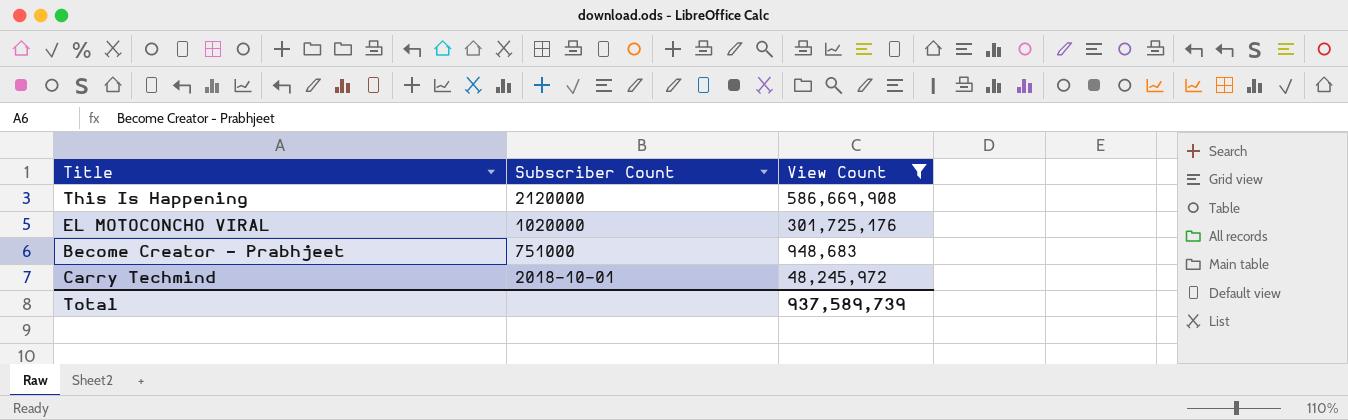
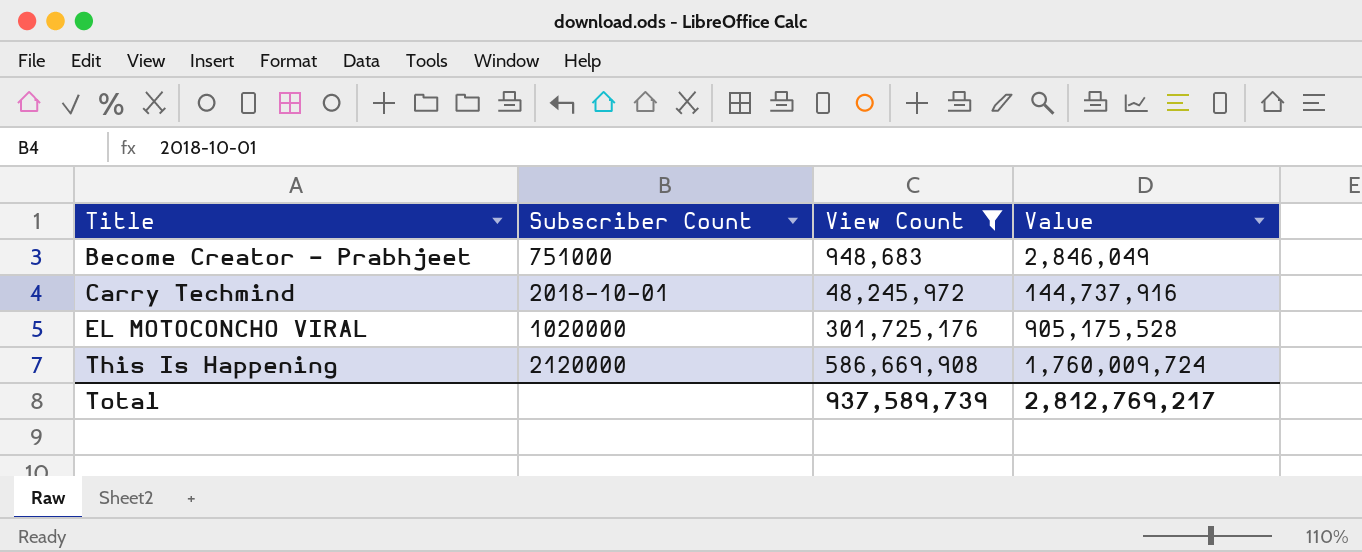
row order: Subscriber Count descending -> Title ascending
column Value | formula: none -> [View Count] * 3

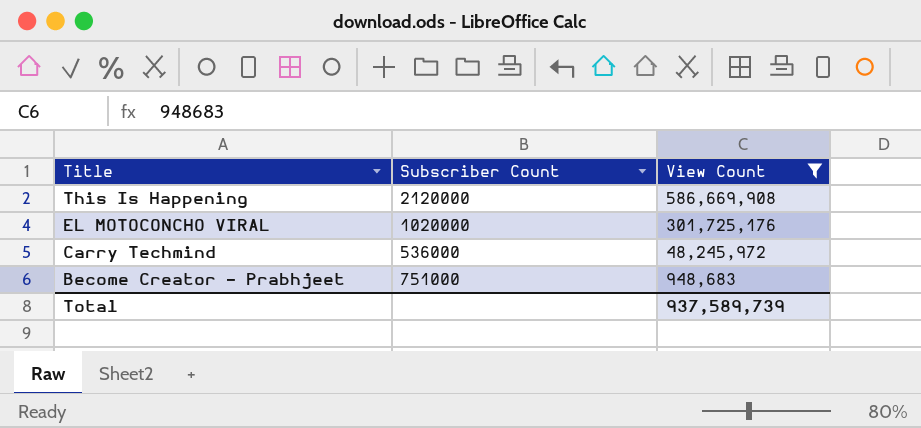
row order: Title ascending -> Title descending
column Value | formula: [View Count] * 3 -> none
Carry Techmind | Subscriber Count: 2018-10-01 -> 536000

